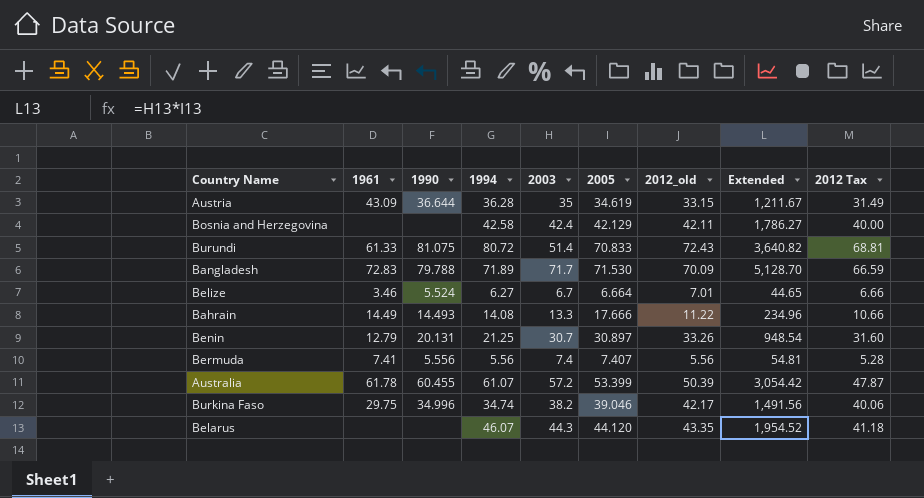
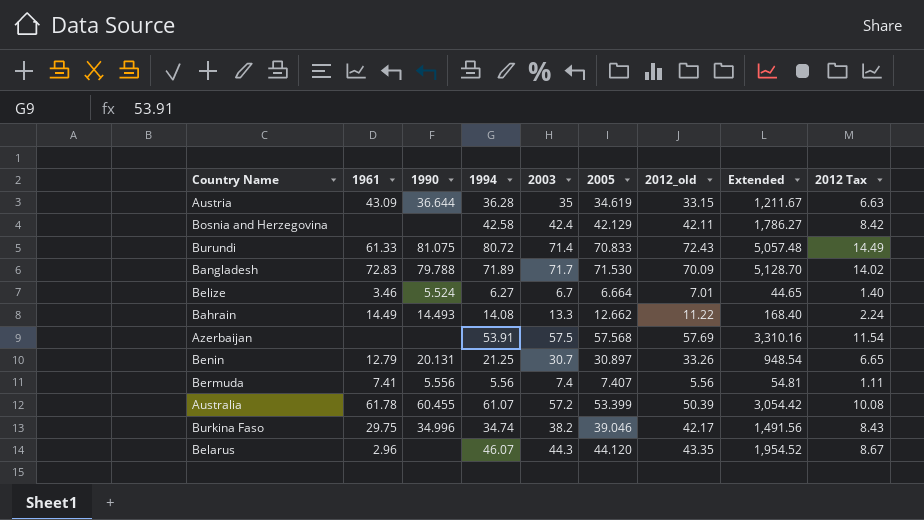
column 2012 Tax | formula: [2012_old] * 0.95 -> [2012_old] * 0.2
Burundi | 2003: 51.4 -> 71.4
Burundi | Extended: 3,640.82 -> 5,057.48
Bahrain | 2005: 17.666 -> 12.662
Bahrain | Extended: 234.96 -> 168.40
row Azerbaijan: none -> none | none | 53.91 | 57.5 | 57.568 | 57.69 | 3,310.16 | 11.54
Belarus | 1961: none -> 2.96

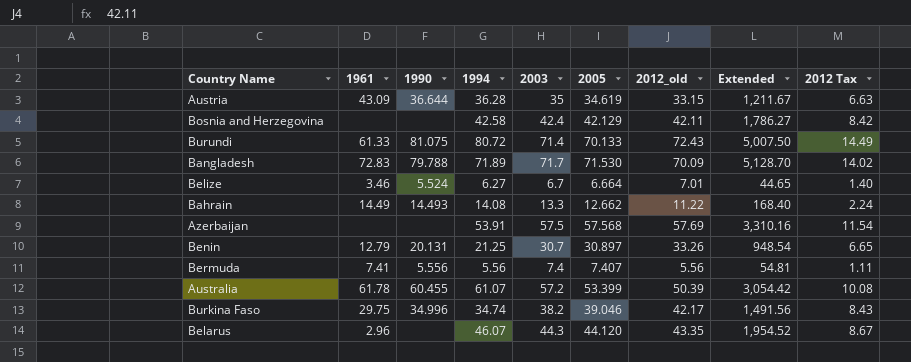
Burundi | 2005: 70.833 -> 70.133
Burundi | Extended: 5,057.48 -> 5,007.50

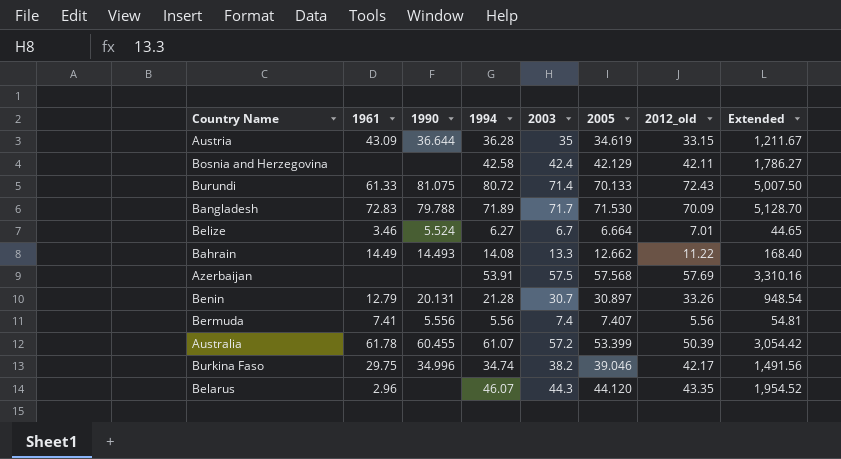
column 2012 Tax | formula: [2012_old] * 0.2 -> none
Benin | 1994: 21.25 -> 21.28

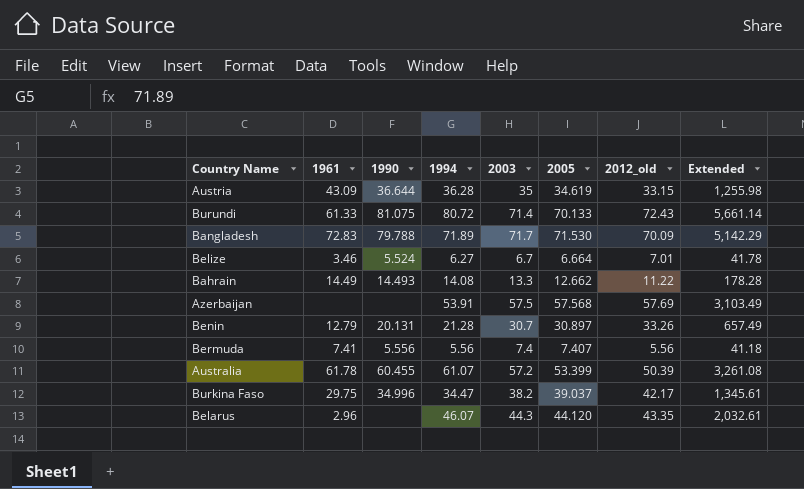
column Extended | formula: [2003] * [2005] -> [1994] * [2005]
row Bosnia and Herzegovina: none | none | 42.58 | 42.4 | 42.129 | 42.11 | 1,786.27 -> none
Burkina Faso | 1994: 34.74 -> 34.47
Burkina Faso | 2005: 39.046 -> 39.037

